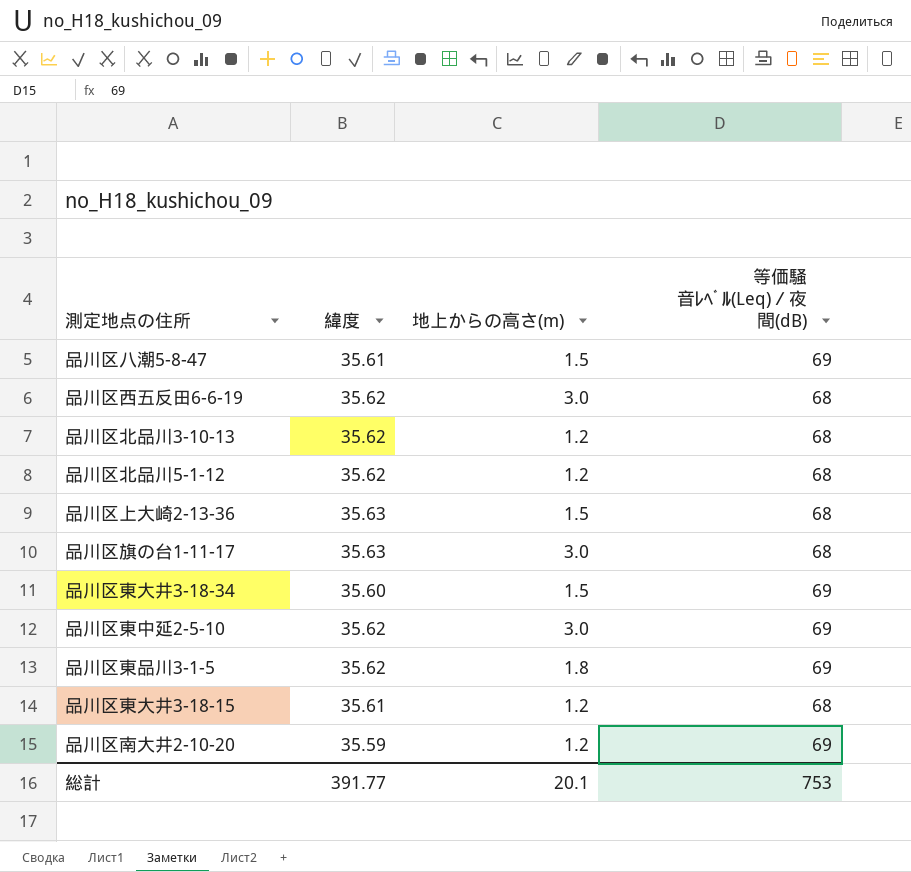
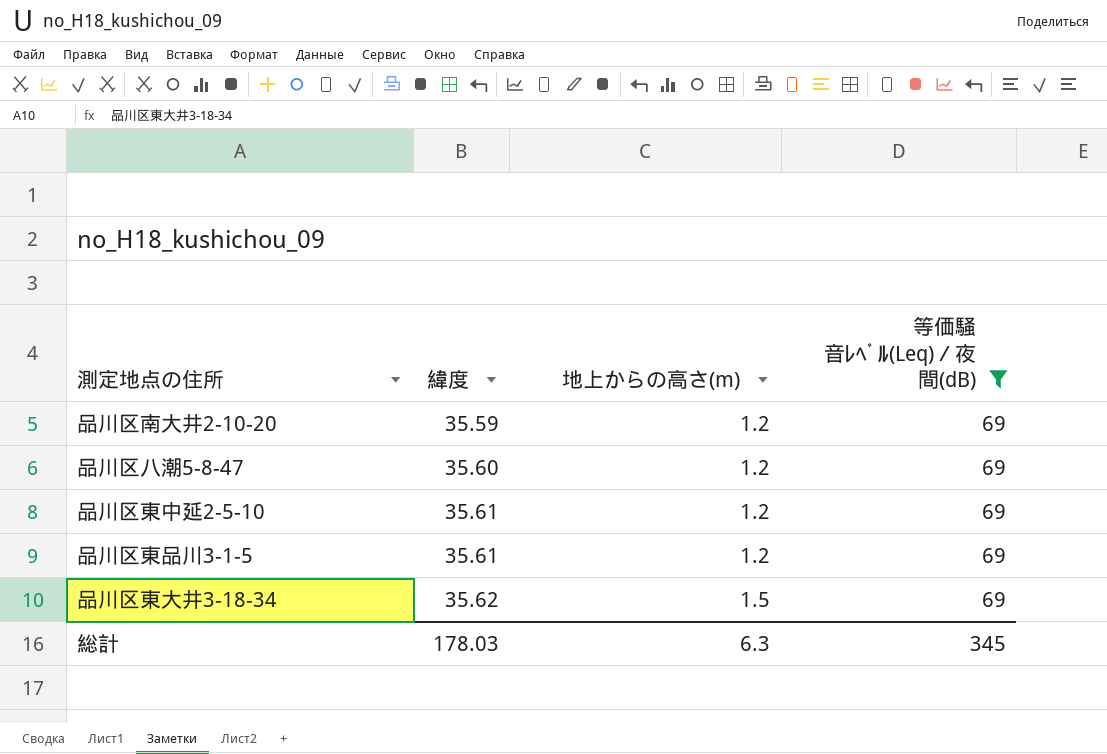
filter: none -> 等価騒音ﾚﾍﾞﾙ(Leq)／夜間(dB) = 69
row order: none -> 緯度 ascending
品川区八潮5-8-47 | 緯度: 35.61 -> 35.60
品川区八潮5-8-47 | 地上からの高さ(m): 1.5 -> 1.2
品川区東中延2-5-10 | 緯度: 35.62 -> 35.61
品川区東中延2-5-10 | 地上からの高さ(m): 3.0 -> 1.2
品川区東品川3-1-5 | 緯度: 35.62 -> 35.61
品川区東品川3-1-5 | 地上からの高さ(m): 1.8 -> 1.2
品川区東大井3-18-34 | 緯度: 35.60 -> 35.62
総計 | 緯度: 391.77 -> 178.03
総計 | 地上からの高さ(m): 20.1 -> 6.3
総計 | 等価騒音ﾚﾍﾞﾙ(Leq)／夜間(dB): 753 -> 345

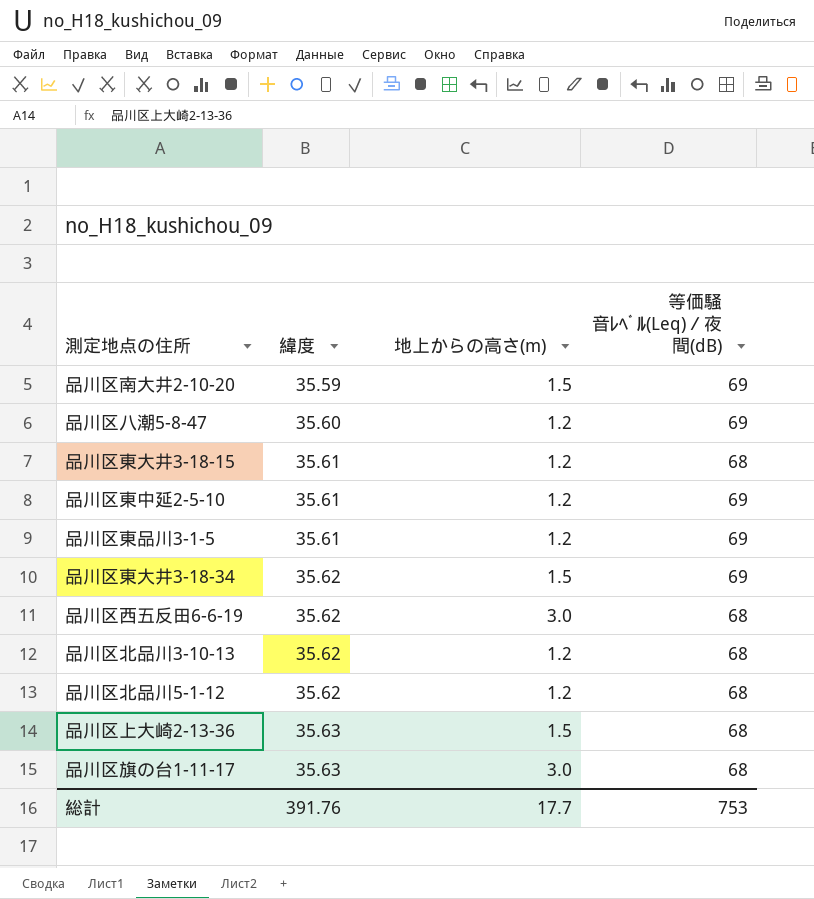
filter: 等価騒音ﾚﾍﾞﾙ(Leq)／夜間(dB) = 69 -> none
品川区南大井2-10-20 | 地上からの高さ(m): 1.2 -> 1.5
総計 | 緯度: 178.03 -> 391.76
総計 | 地上からの高さ(m): 6.3 -> 17.7
総計 | 等価騒音ﾚﾍﾞﾙ(Leq)／夜間(dB): 345 -> 753

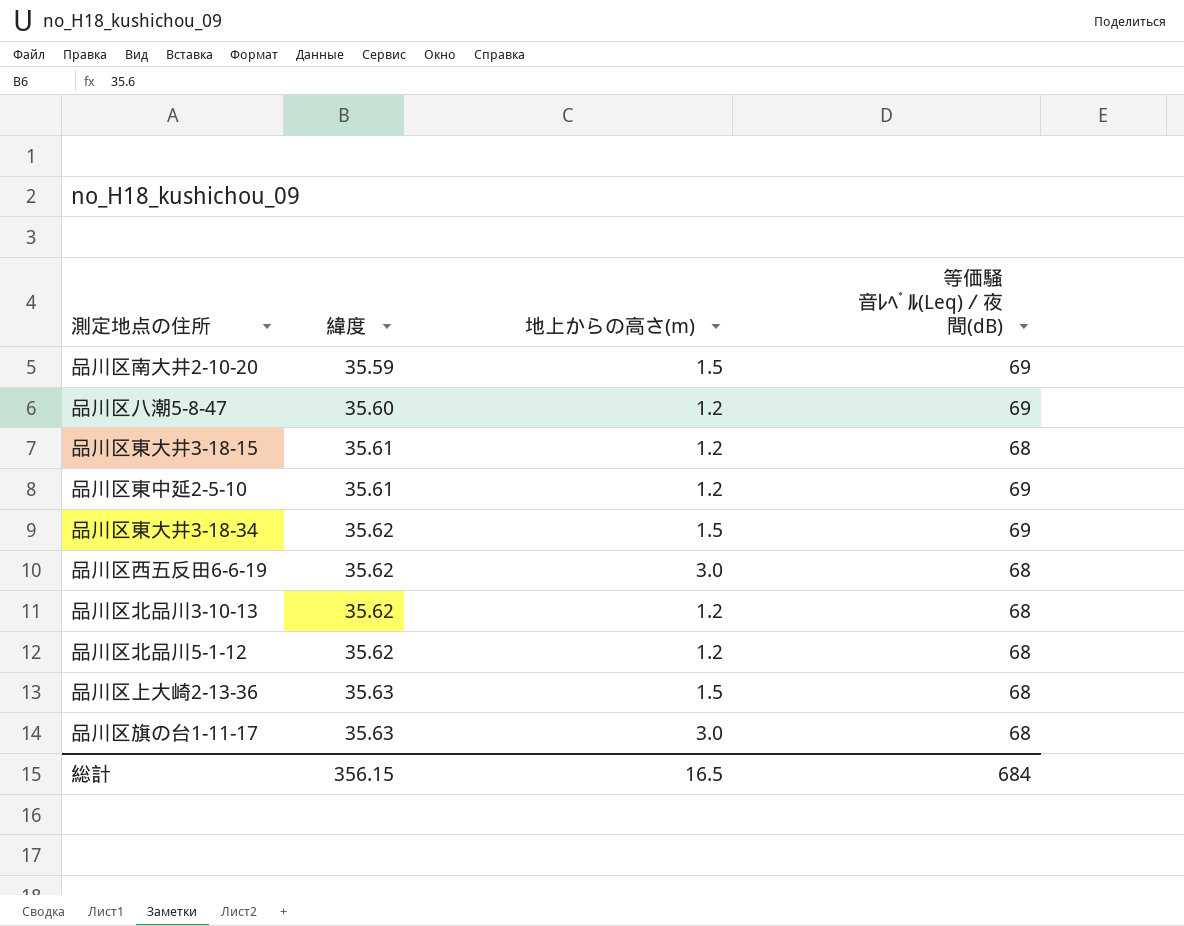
row 品川区東品川3-1-5: 35.61 | 1.2 | 69 -> none
総計 | 緯度: 391.76 -> 356.15
総計 | 地上からの高さ(m): 17.7 -> 16.5
総計 | 等価騒音ﾚﾍﾞﾙ(Leq)／夜間(dB): 753 -> 684

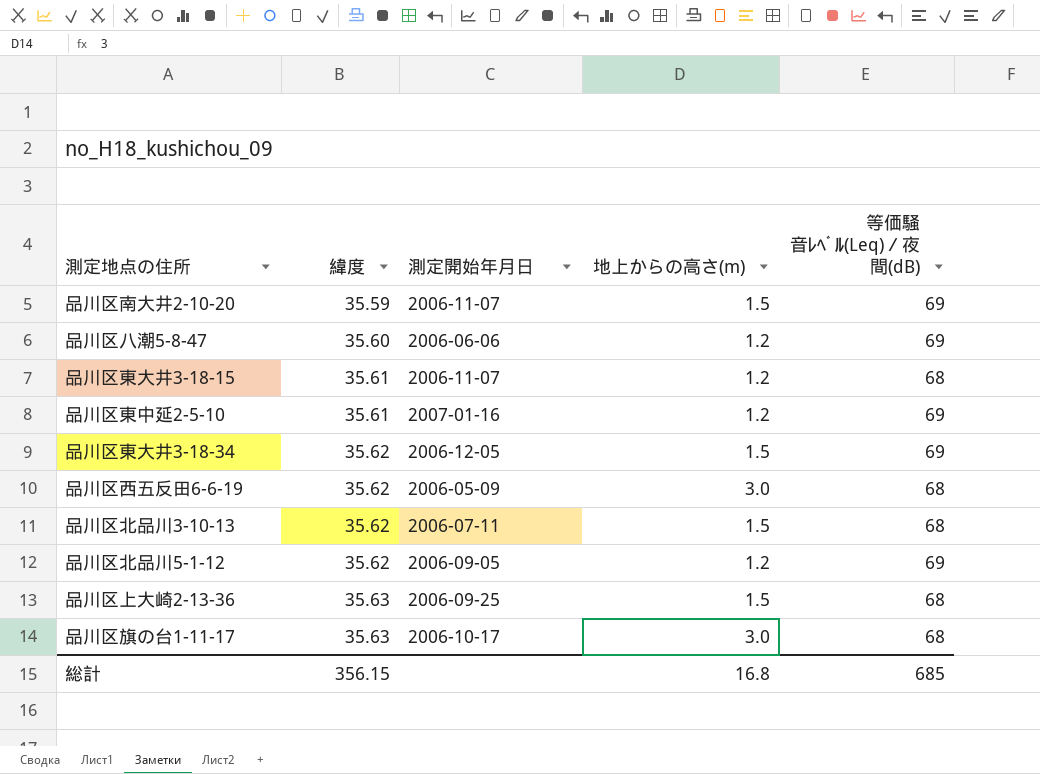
column 測定開始年月日 | position: none -> 3
品川区北品川3-10-13 | 地上からの高さ(m): 1.2 -> 1.5
品川区北品川5-1-12 | 等価騒音ﾚﾍﾞﾙ(Leq)／夜間(dB): 68 -> 69
総計 | 地上からの高さ(m): 16.5 -> 16.8
総計 | 等価騒音ﾚﾍﾞﾙ(Leq)／夜間(dB): 684 -> 685

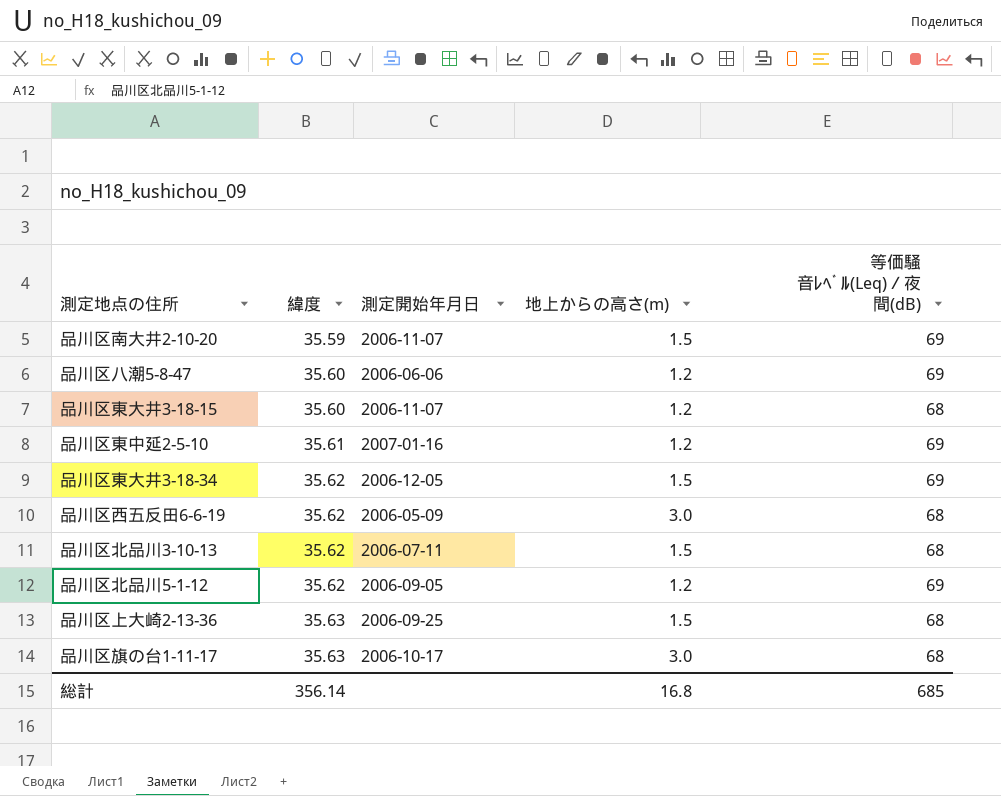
品川区東大井3-18-15 | 緯度: 35.61 -> 35.60
総計 | 緯度: 356.15 -> 356.14

